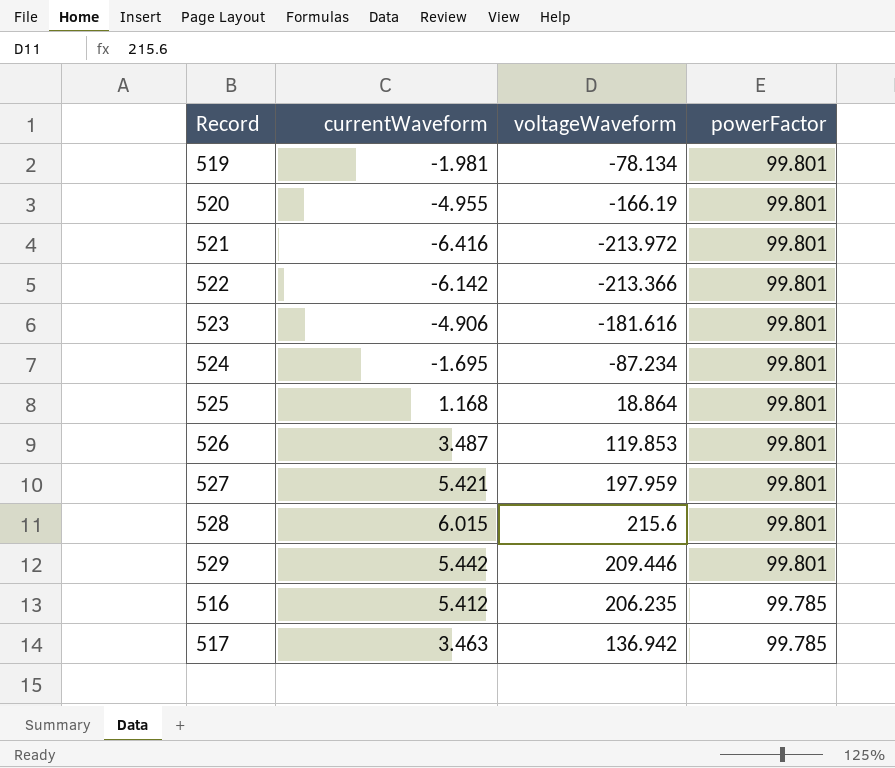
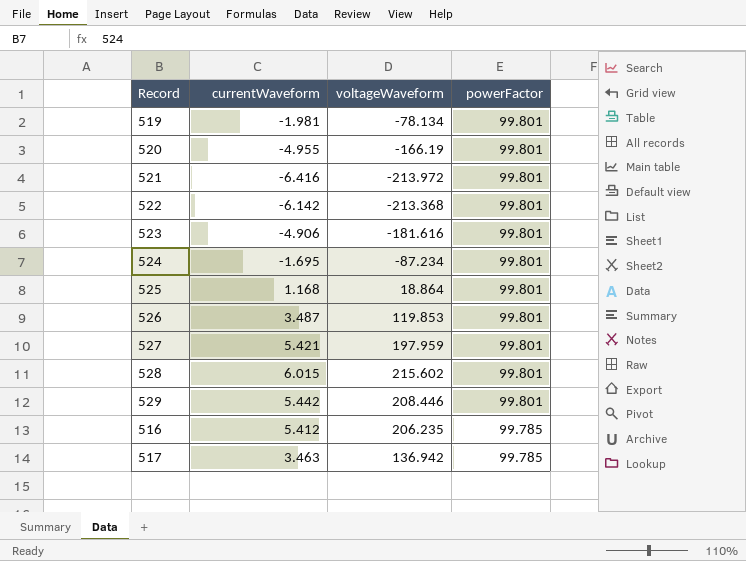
522 | voltageWaveform: -213.366 -> -213.368
528 | voltageWaveform: 215.6 -> 215.602
529 | voltageWaveform: 209.446 -> 208.446

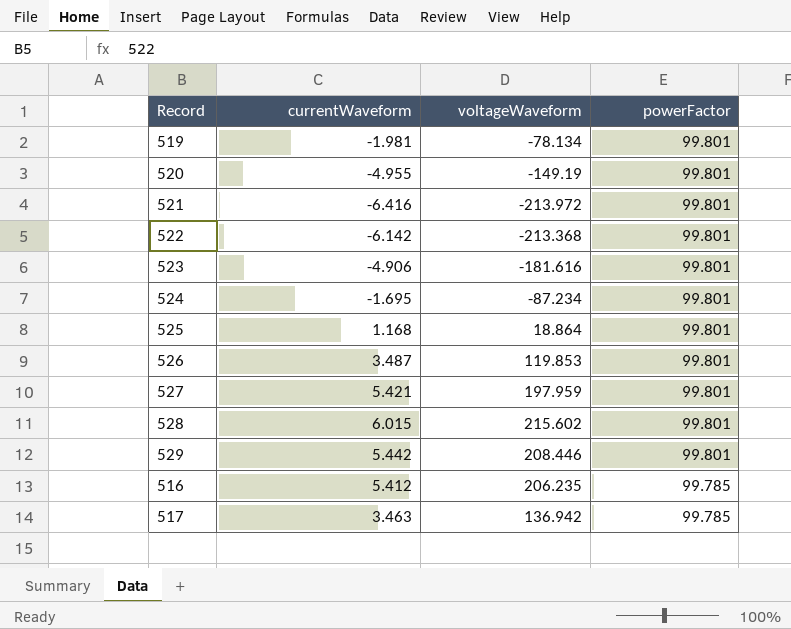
520 | voltageWaveform: -166.19 -> -149.19

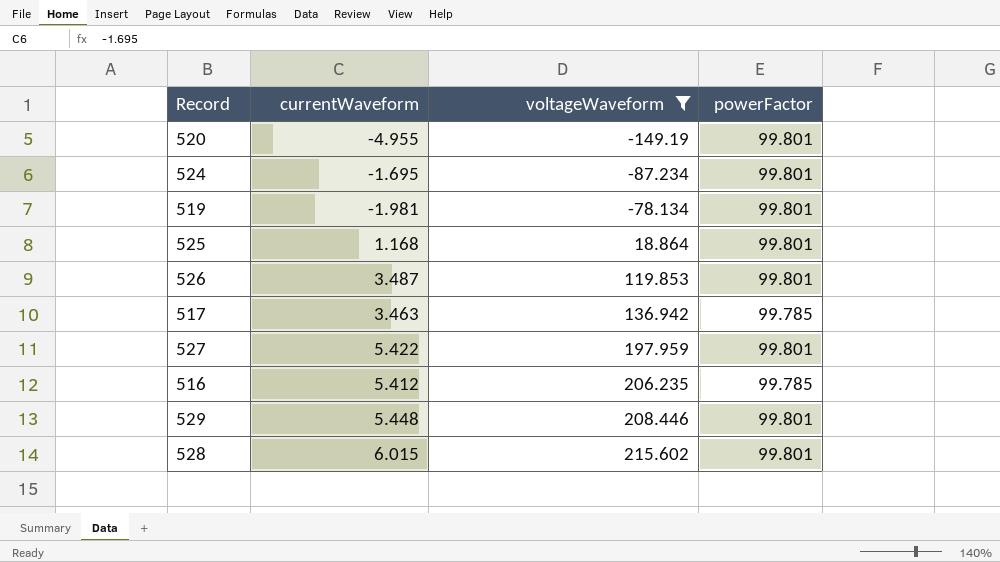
filter: none -> voltageWaveform >= -149.19
row order: powerFactor descending -> voltageWaveform ascending
527 | currentWaveform: 5.421 -> 5.422
529 | currentWaveform: 5.442 -> 5.448

